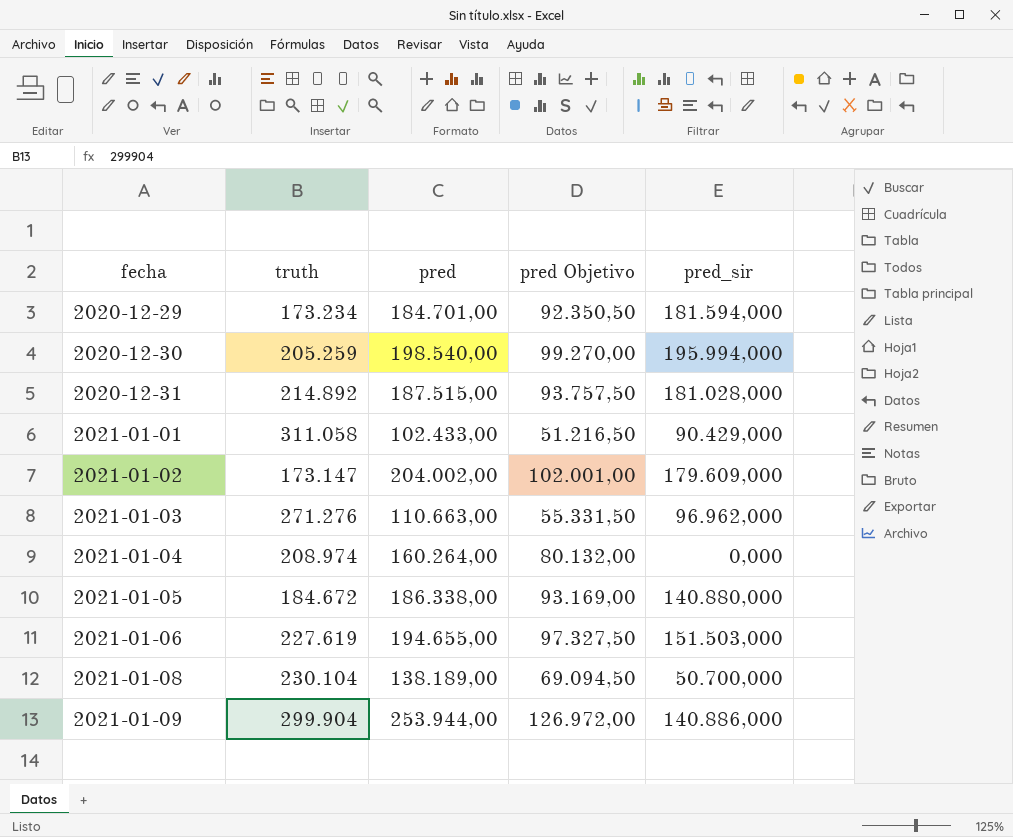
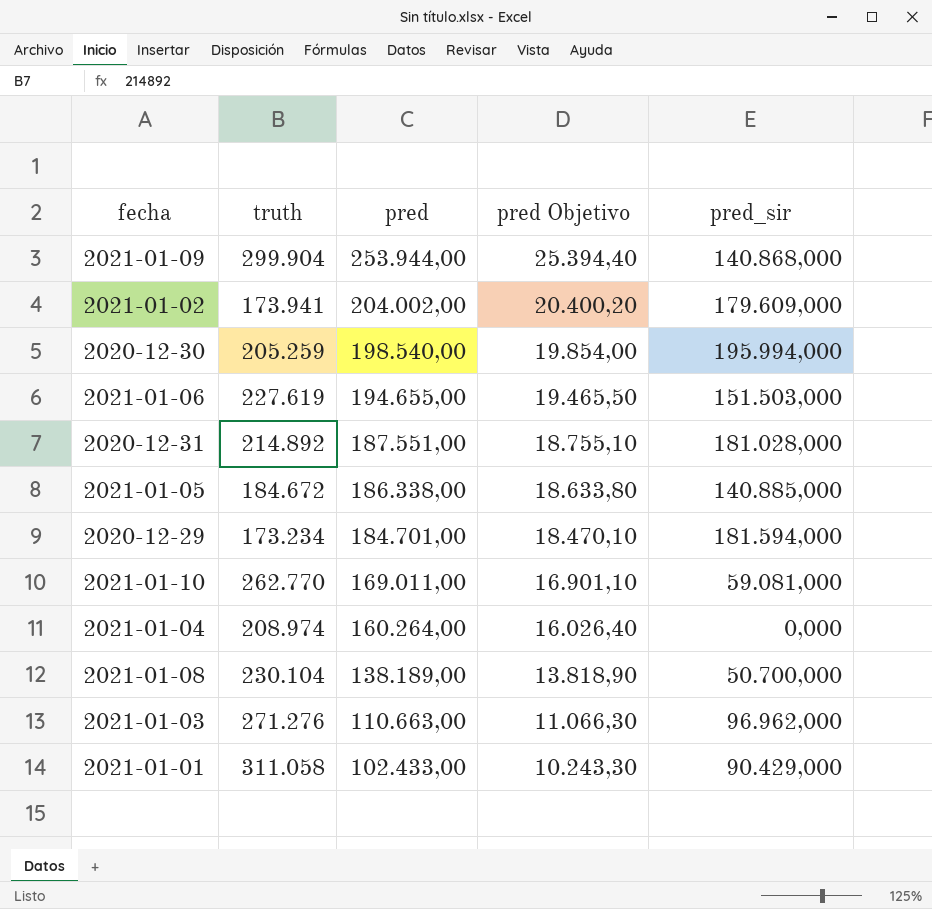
row order: fecha ascending -> pred descending
column pred Objetivo | formula: [pred] * 0,5 -> [pred] * 0,1
2021-01-09 | pred_sir: 140.886,000 -> 140.868,000
2021-01-02 | truth: 173.147 -> 173.941
2020-12-31 | pred: 187.515,00 -> 187.551,00
2021-01-05 | pred_sir: 140.880,000 -> 140.885,000
row 2021-01-10: none -> 262.770 | 169.011,00 | 16.901,10 | 59.081,000

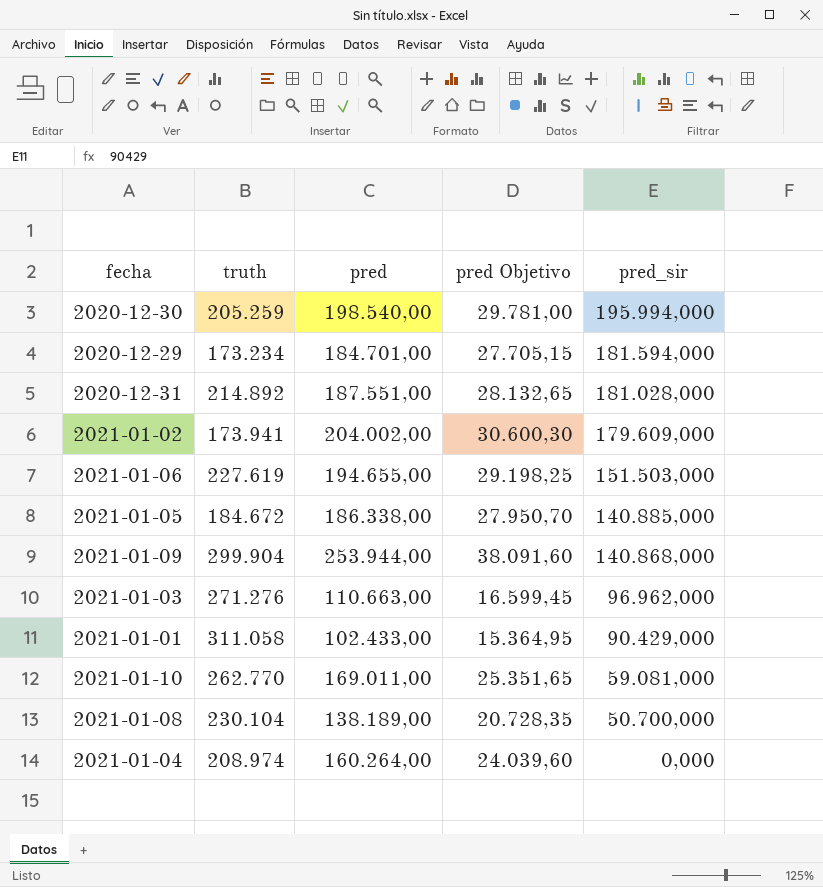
row order: pred descending -> pred_sir descending
column pred Objetivo | formula: [pred] * 0,1 -> [pred] * 0,15

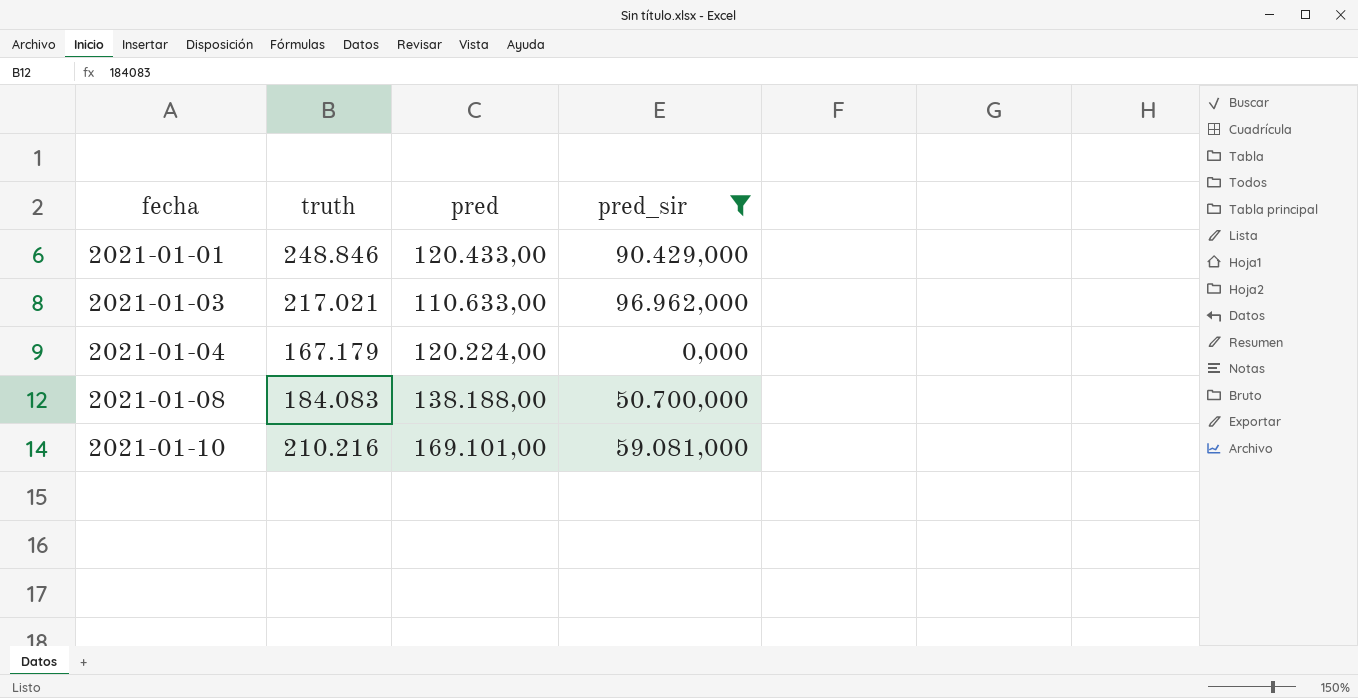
filter: none -> pred_sir <= 96.962,000
row order: pred_sir descending -> fecha ascending
column pred Objetivo | formula: [pred] * 0,15 -> none
2021-01-01 | truth: 311.058 -> 248.846
2021-01-01 | pred: 102.433,00 -> 120.433,00
2021-01-03 | truth: 271.276 -> 217.021
2021-01-03 | pred: 110.663,00 -> 110.633,00
2021-01-04 | truth: 208.974 -> 167.179
2021-01-04 | pred: 160.264,00 -> 120.224,00
2021-01-08 | truth: 230.104 -> 184.083
2021-01-08 | pred: 138.189,00 -> 138.188,00
2021-01-10 | truth: 262.770 -> 210.216
2021-01-10 | pred: 169.011,00 -> 169.101,00

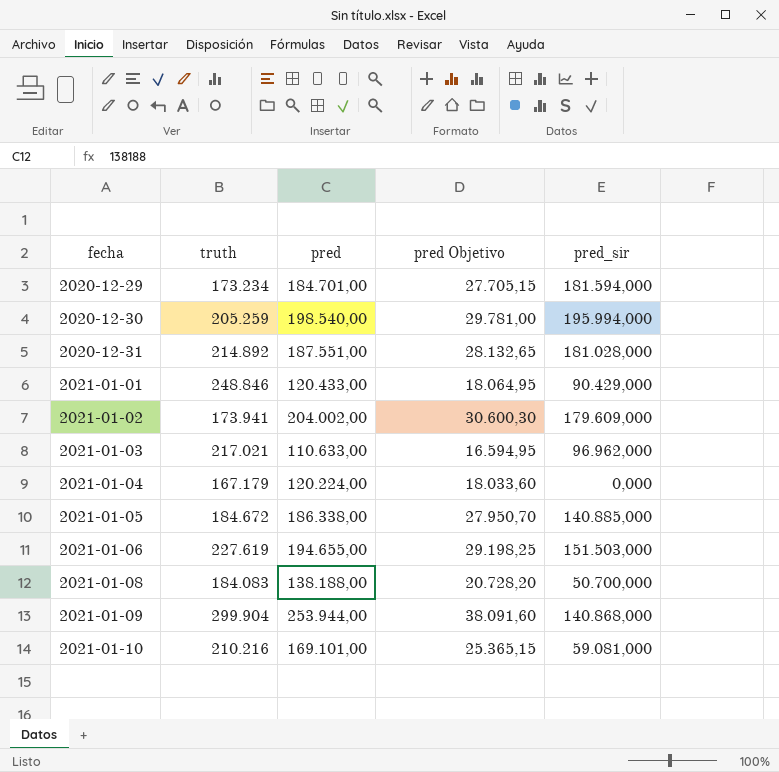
filter: pred_sir <= 96.962,000 -> none
column pred Objetivo | formula: none -> [pred] * 0,15

